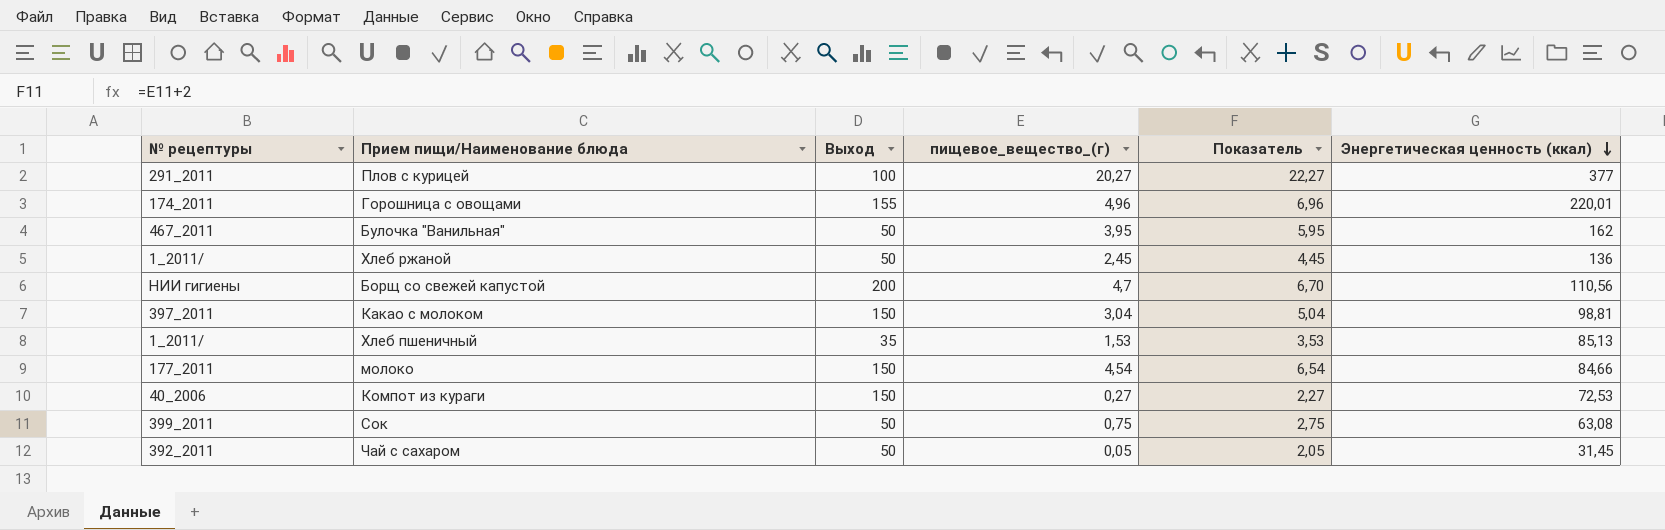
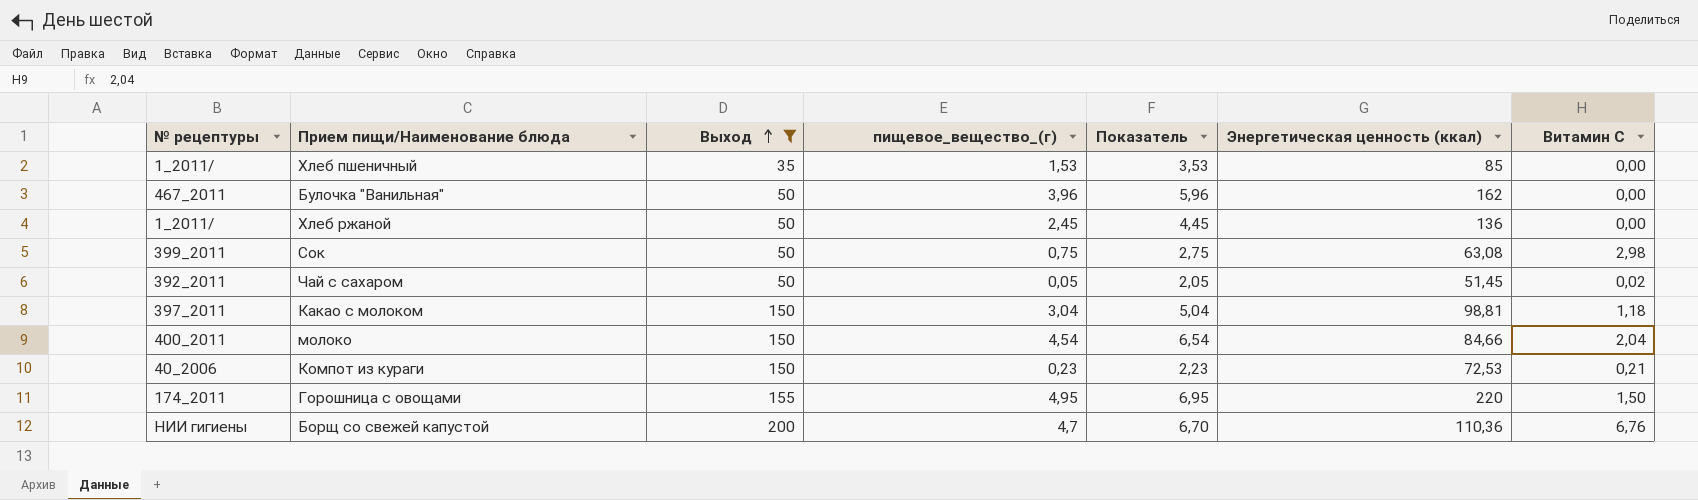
filter: none -> Выход != 100
row order: Энергетическая ценность (ккал) descending -> Выход ascending
column Витамин С | position: none -> 7
Хлеб пшеничный | Энергетическая ценность (ккал): 85,13 -> 85
Булочка "Ванильная" | пищевое_вещество_(г): 3,95 -> 3,96
Булочка "Ванильная" | Показатель: 5,95 -> 5,96
Чай с сахаром | Энергетическая ценность (ккал): 31,45 -> 51,45
молоко | № рецептуры: 177_2011 -> 400_2011
Компот из кураги | пищевое_вещество_(г): 0,27 -> 0,23
Компот из кураги | Показатель: 2,27 -> 2,23
Горошница с овощами | пищевое_вещество_(г): 4,96 -> 4,95
Горошница с овощами | Показатель: 6,96 -> 6,95
Горошница с овощами | Энергетическая ценность (ккал): 220,01 -> 220
Борщ со свежей капустой | Энергетическая ценность (ккал): 110,56 -> 110,36

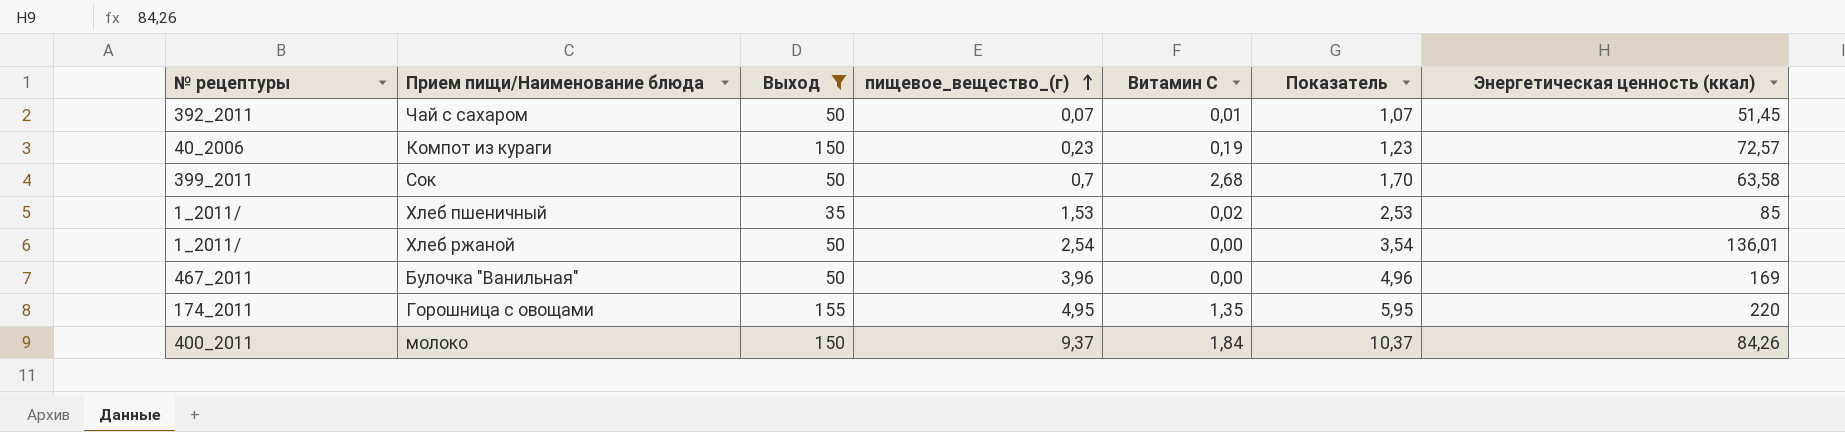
row order: Выход ascending -> пищевое_вещество_(г) ascending
column Витамин С | position: 7 -> 5
column Показатель | formula: [пищевое_вещество_(г)] + 2 -> [пищевое_вещество_(г)] + 1
row Какао с молоком: 397_2011 | 150 | 3,04 | 5,04 | 98,81 | 1,18 -> none
row Борщ со свежей капустой: НИИ гигиены | 200 | 4,7 | 6,70 | 110,36 | 6,76 -> none
Чай с сахаром | пищевое_вещество_(г): 0,05 -> 0,07
Чай с сахаром | Витамин С: 0,02 -> 0,01
Компот из кураги | Витамин С: 0,21 -> 0,19
Компот из кураги | Энергетическая ценность (ккал): 72,53 -> 72,57
Сок | пищевое_вещество_(г): 0,75 -> 0,7
Сок | Витамин С: 2,98 -> 2,68
Сок | Энергетическая ценность (ккал): 63,08 -> 63,58
Хлеб пшеничный | Витамин С: 0,00 -> 0,02
Хлеб ржаной | пищевое_вещество_(г): 2,45 -> 2,54
Хлеб ржаной | Энергетическая ценность (ккал): 136 -> 136,01
Булочка "Ванильная" | Энергетическая ценность (ккал): 162 -> 169
Горошница с овощами | Витамин С: 1,50 -> 1,35
молоко | пищевое_вещество_(г): 4,54 -> 9,37
молоко | Витамин С: 2,04 -> 1,84
молоко | Энергетическая ценность (ккал): 84,66 -> 84,26

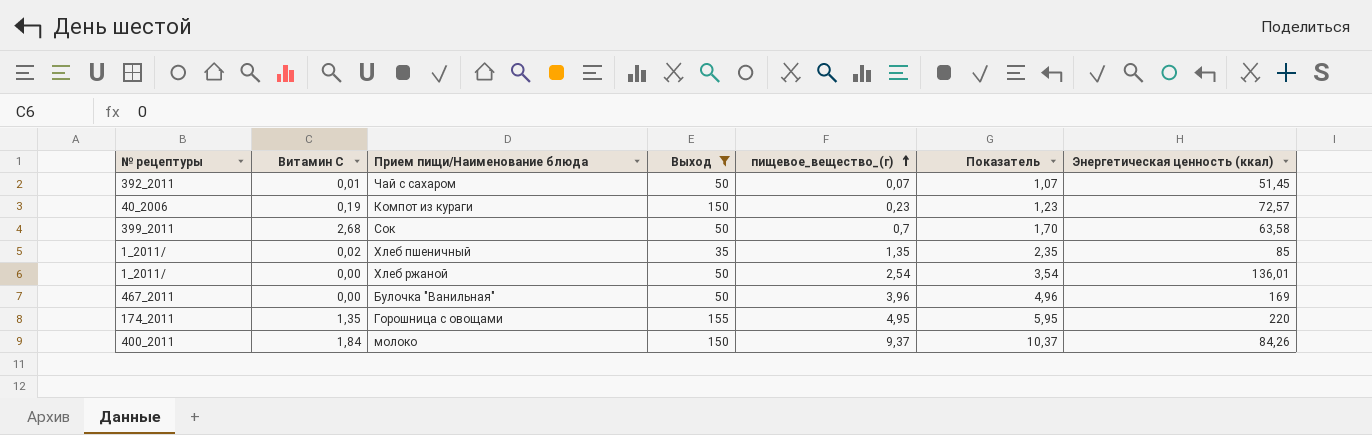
column Витамин С | position: 5 -> 2
Хлеб пшеничный | пищевое_вещество_(г): 1,53 -> 1,35
Хлеб пшеничный | Показатель: 2,53 -> 2,35

